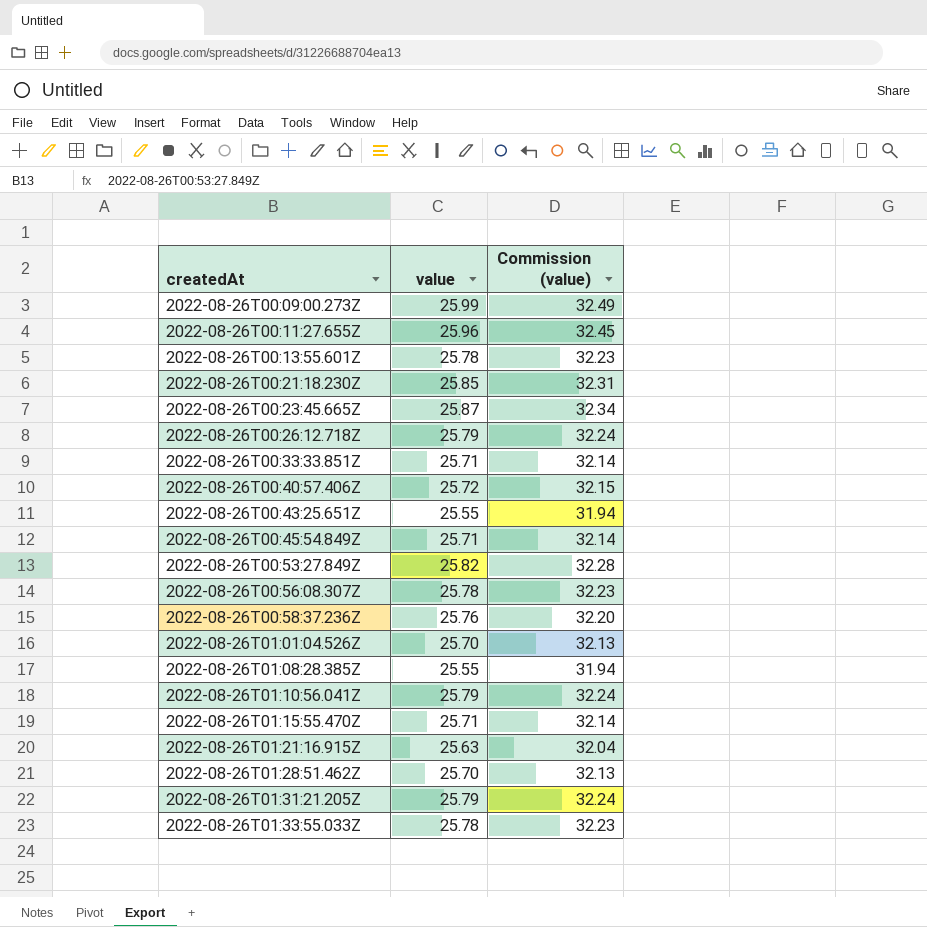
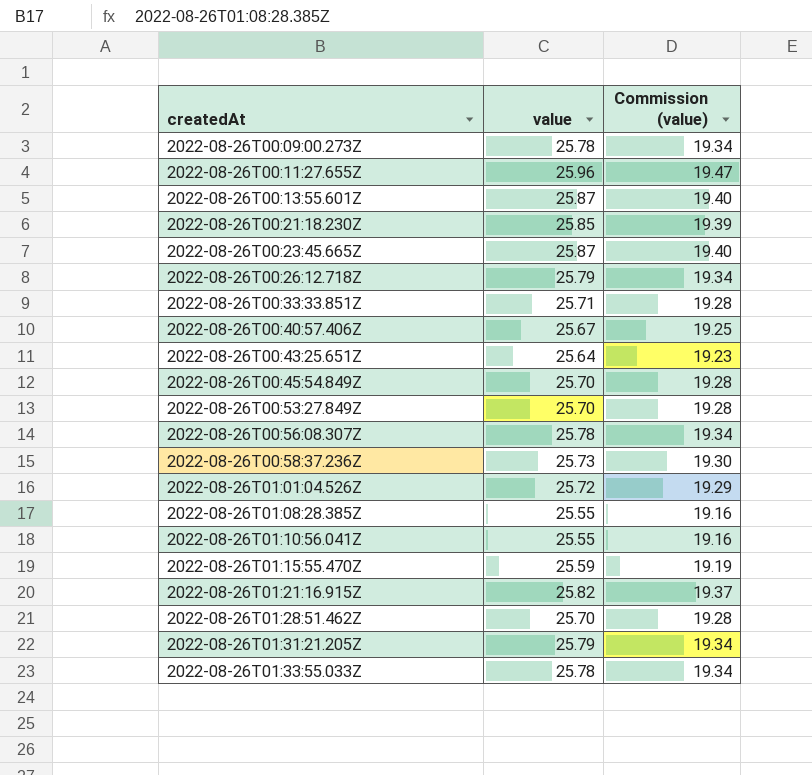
column Commission (value) | formula: [value] * 1.25 -> [value] * 0.75
2022-08-26T00:09:00.273Z | value: 25.99 -> 25.78
2022-08-26T00:13:55.601Z | value: 25.78 -> 25.87
2022-08-26T00:40:57.406Z | value: 25.72 -> 25.67
2022-08-26T00:43:25.651Z | value: 25.55 -> 25.64
2022-08-26T00:45:54.849Z | value: 25.71 -> 25.70
2022-08-26T00:53:27.849Z | value: 25.82 -> 25.70
2022-08-26T00:58:37.236Z | value: 25.76 -> 25.73
2022-08-26T01:01:04.526Z | value: 25.70 -> 25.72
2022-08-26T01:10:56.041Z | value: 25.79 -> 25.55
2022-08-26T01:15:55.470Z | value: 25.71 -> 25.59
2022-08-26T01:21:16.915Z | value: 25.63 -> 25.82

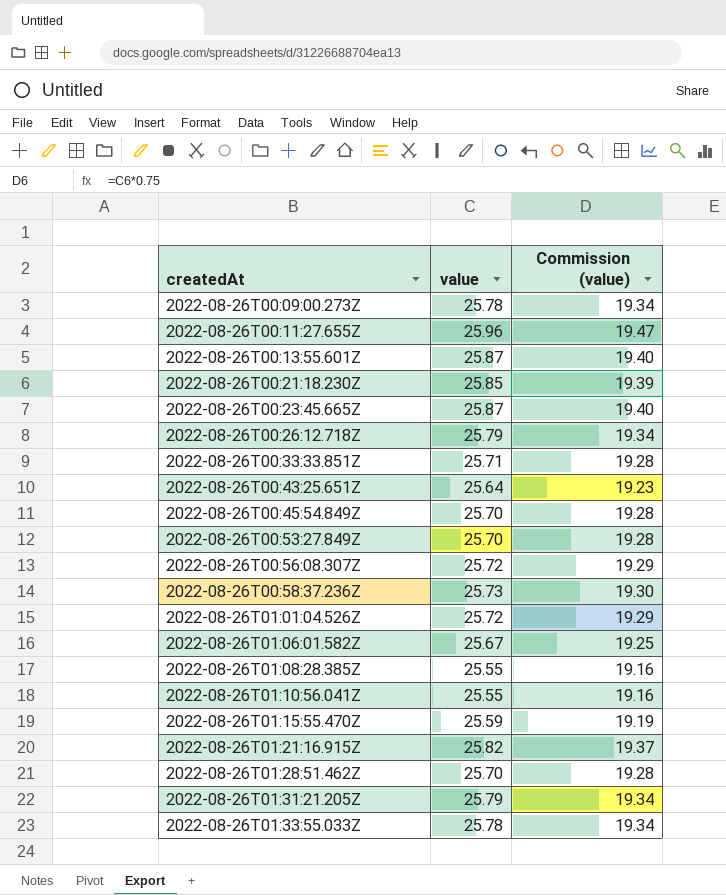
row 2022-08-26T00:40:57.406Z: 25.67 | 19.25 -> none
2022-08-26T00:56:08.307Z | value: 25.78 -> 25.72
2022-08-26T00:56:08.307Z | Commission (value): 19.34 -> 19.29
row 2022-08-26T01:06:01.582Z: none -> 25.67 | 19.25

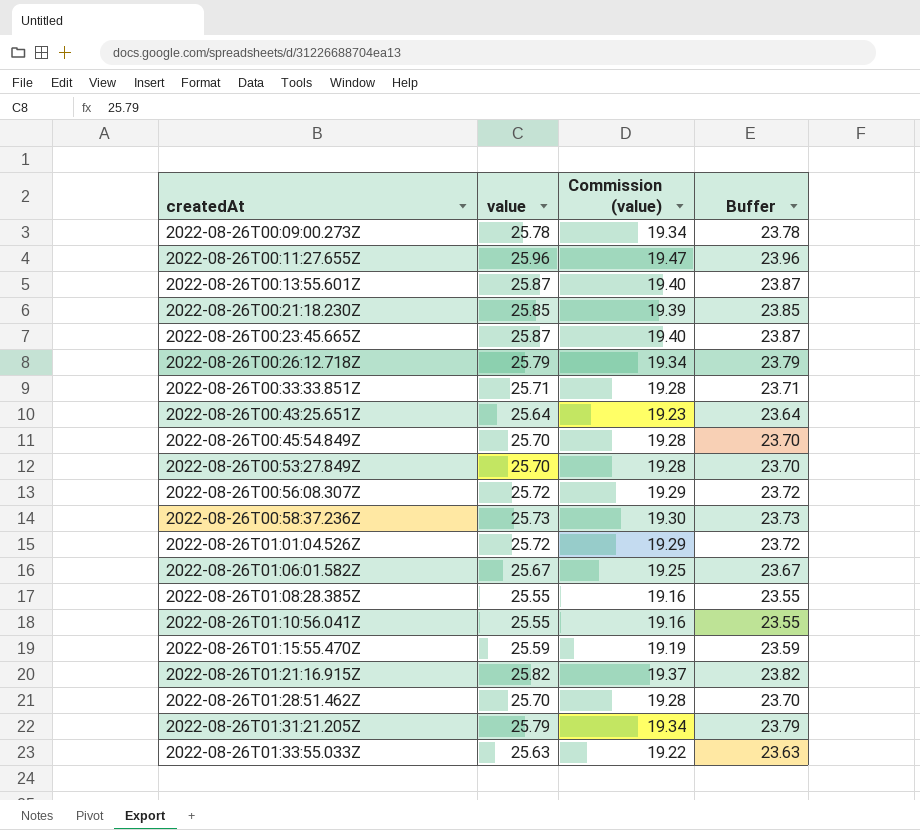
column Buffer | formula: none -> [value] - 2
2022-08-26T01:33:55.033Z | value: 25.78 -> 25.63
2022-08-26T01:33:55.033Z | Commission (value): 19.34 -> 19.22

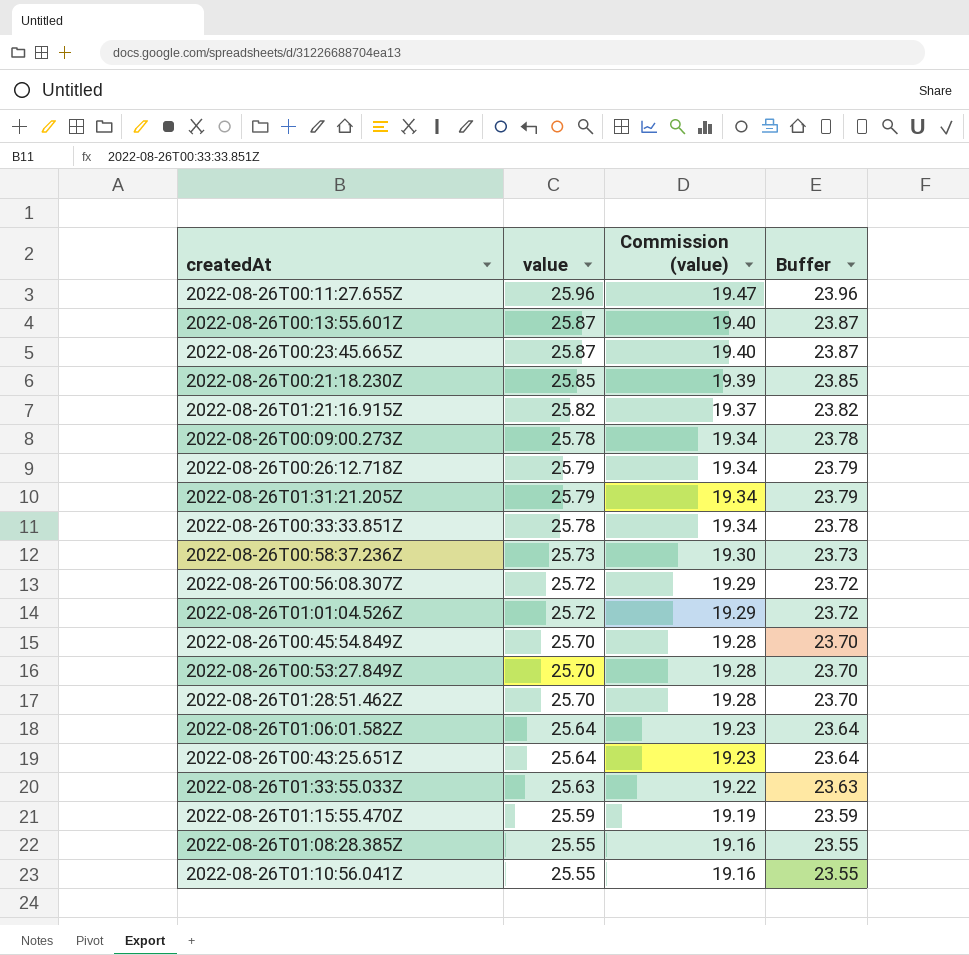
row order: createdAt ascending -> Commission (value) descending
2022-08-26T00:33:33.851Z | value: 25.71 -> 25.78
2022-08-26T00:33:33.851Z | Commission (value): 19.28 -> 19.34
2022-08-26T00:33:33.851Z | Buffer: 23.71 -> 23.78
2022-08-26T01:06:01.582Z | value: 25.67 -> 25.64
2022-08-26T01:06:01.582Z | Commission (value): 19.25 -> 19.23
2022-08-26T01:06:01.582Z | Buffer: 23.67 -> 23.64

